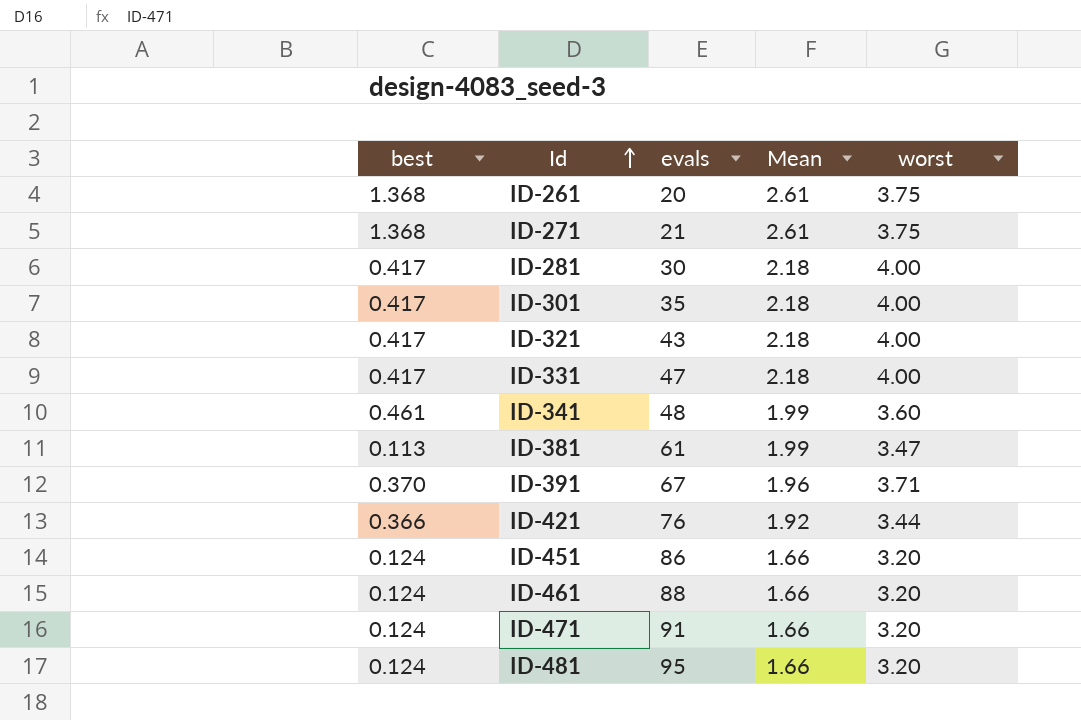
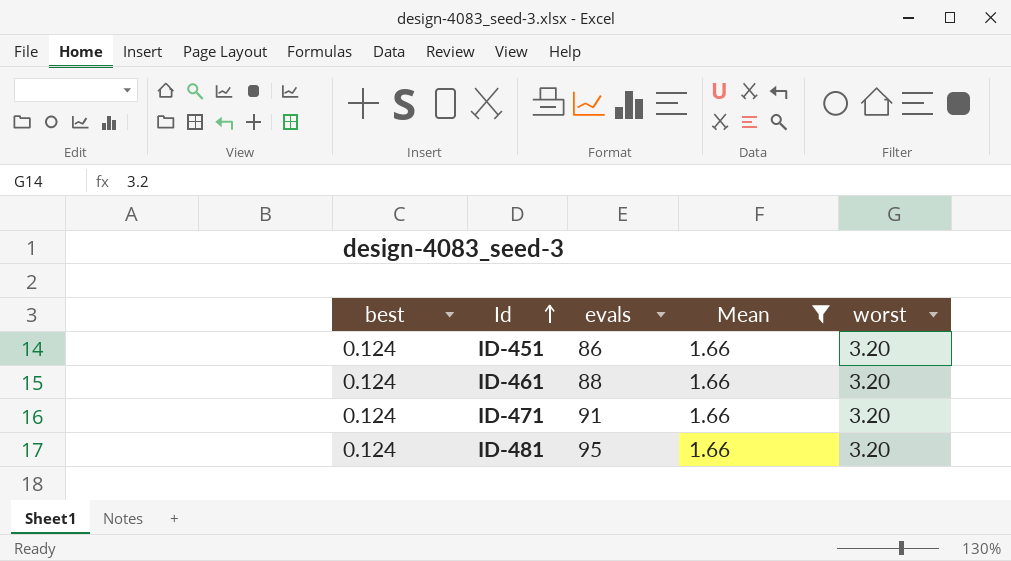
filter: none -> Mean = 1.66

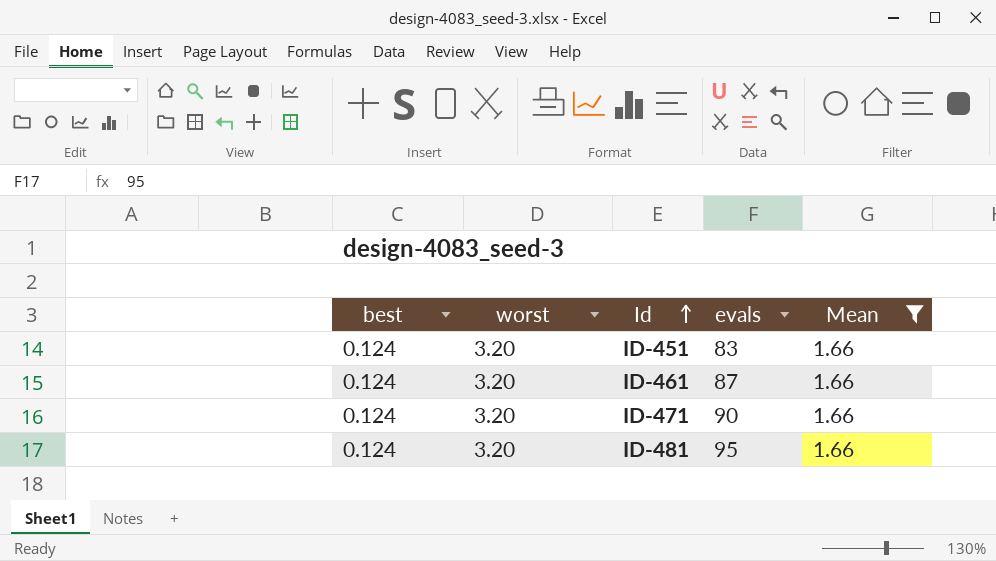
column worst | position: 5 -> 2
ID-451 | evals: 86 -> 83
ID-461 | evals: 88 -> 87
ID-471 | evals: 91 -> 90

